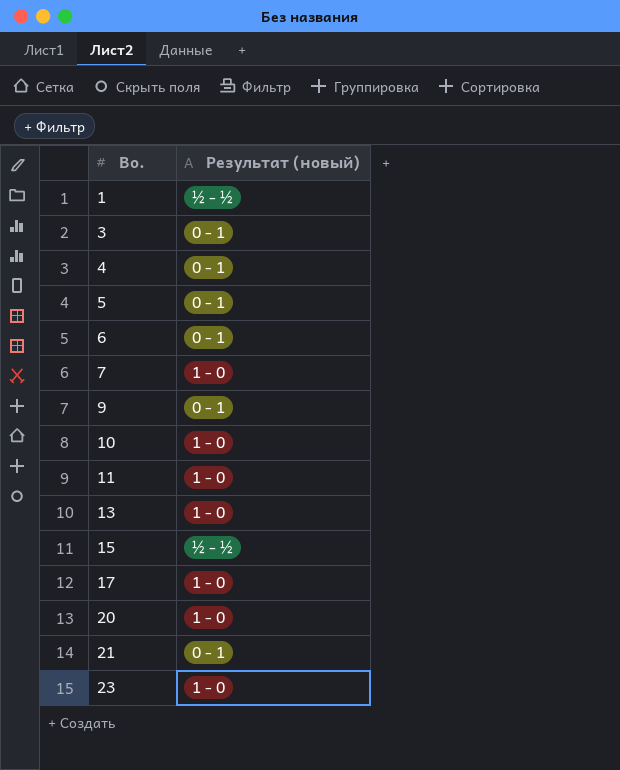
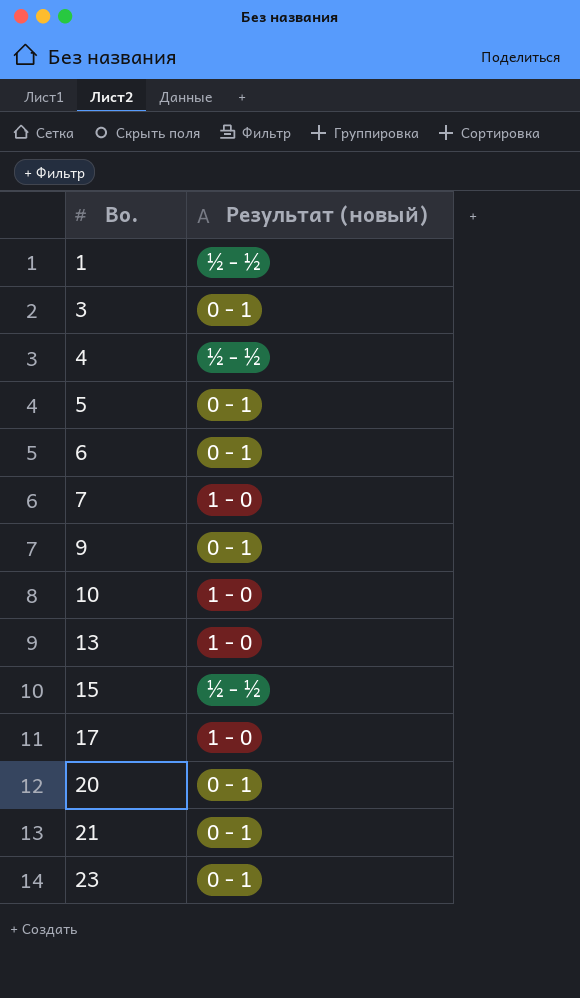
row 11: 1 - 0 -> none
4 | Результат (новый): 0 - 1 -> ½ - ½
20 | Результат (новый): 1 - 0 -> 0 - 1
23 | Результат (новый): 1 - 0 -> 0 - 1

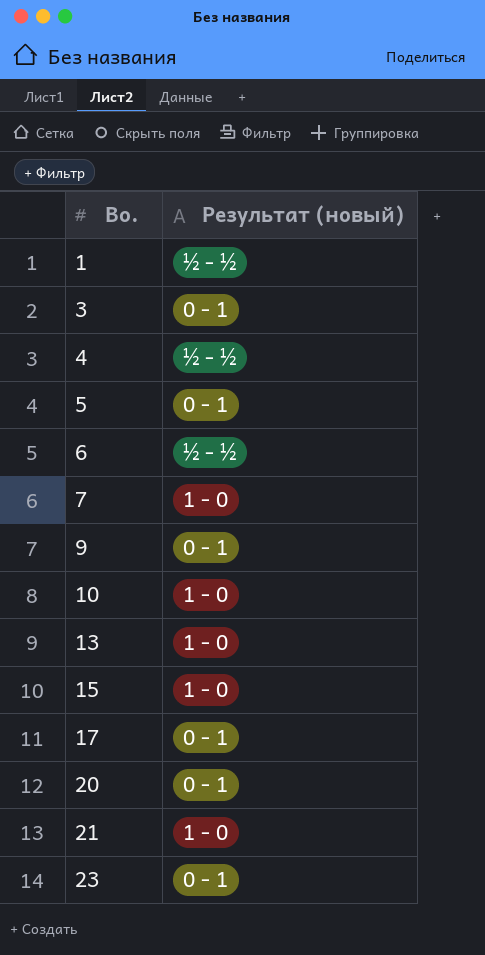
6 | Результат (новый): 0 - 1 -> ½ - ½
15 | Результат (новый): ½ - ½ -> 1 - 0
17 | Результат (новый): 1 - 0 -> 0 - 1
21 | Результат (новый): 0 - 1 -> 1 - 0

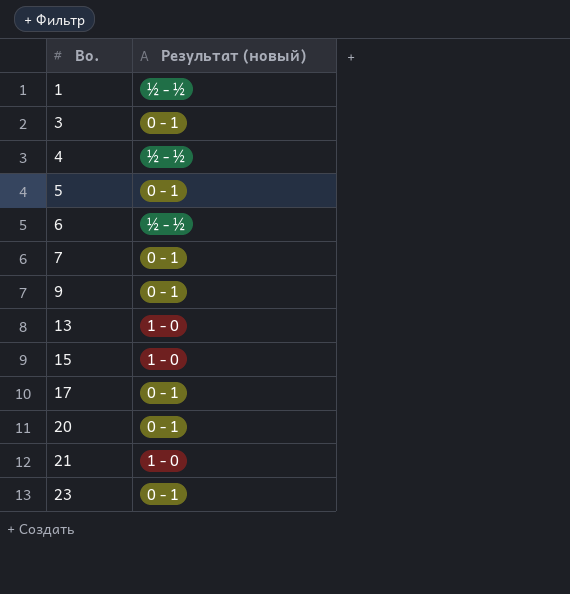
row 10: 1 - 0 -> none
7 | Результат (новый): 1 - 0 -> 0 - 1

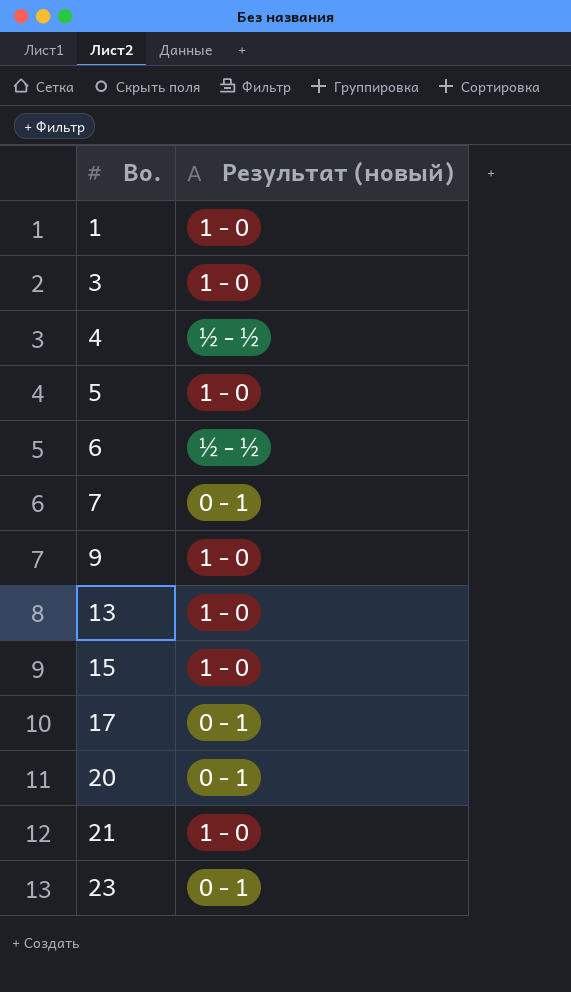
1 | Результат (новый): ½ - ½ -> 1 - 0
3 | Результат (новый): 0 - 1 -> 1 - 0
5 | Результат (новый): 0 - 1 -> 1 - 0
9 | Результат (новый): 0 - 1 -> 1 - 0

